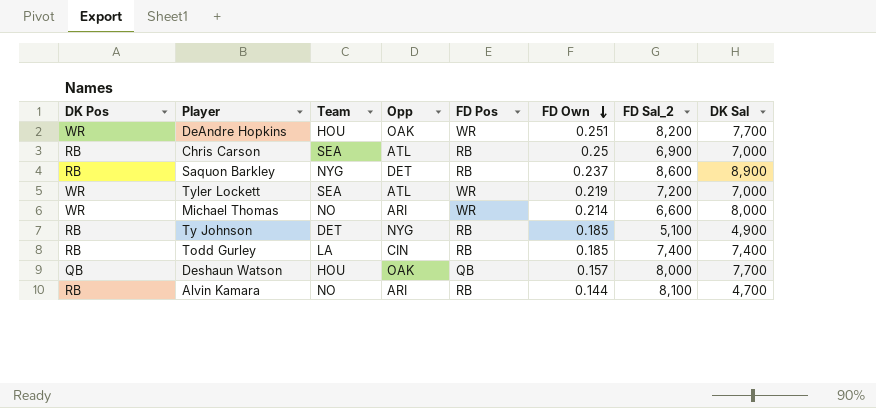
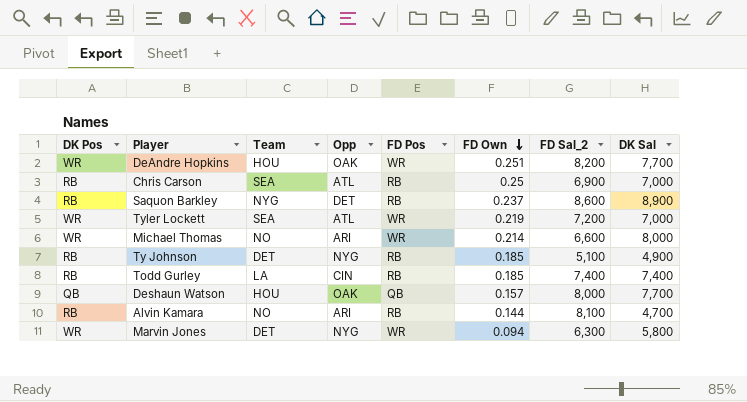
row Marvin Jones: none -> WR | DET | NYG | WR | 0.094 | 6,300 | 5,800

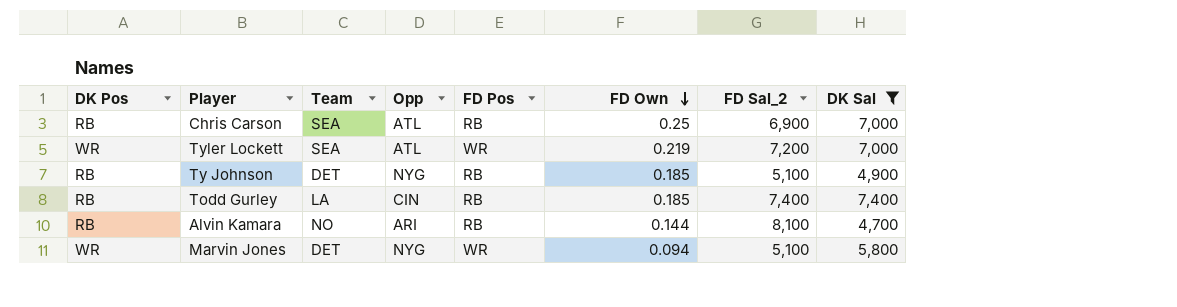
filter: none -> DK Sal <= 7,400
Marvin Jones | FD Sal_2: 6,300 -> 5,100

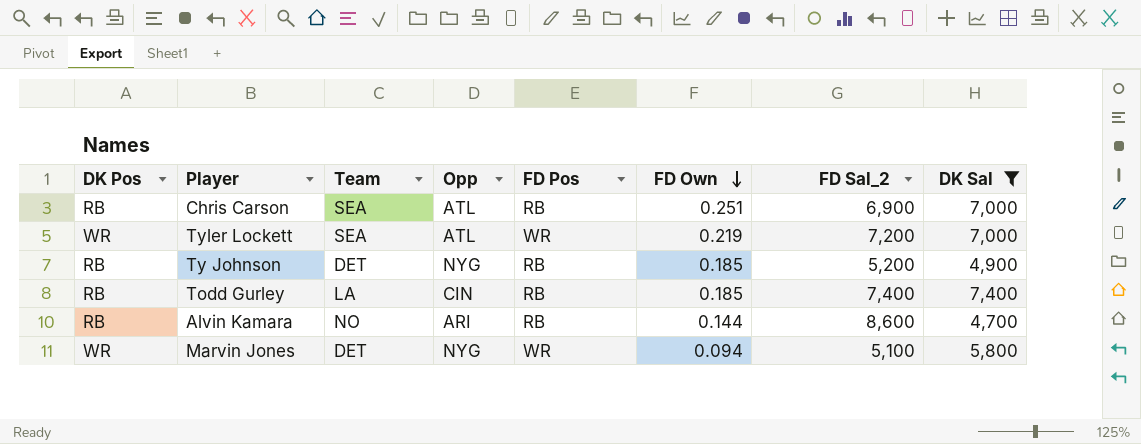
Chris Carson | FD Own: 0.25 -> 0.251
Ty Johnson | FD Sal_2: 5,100 -> 5,200
Alvin Kamara | FD Sal_2: 8,100 -> 8,600

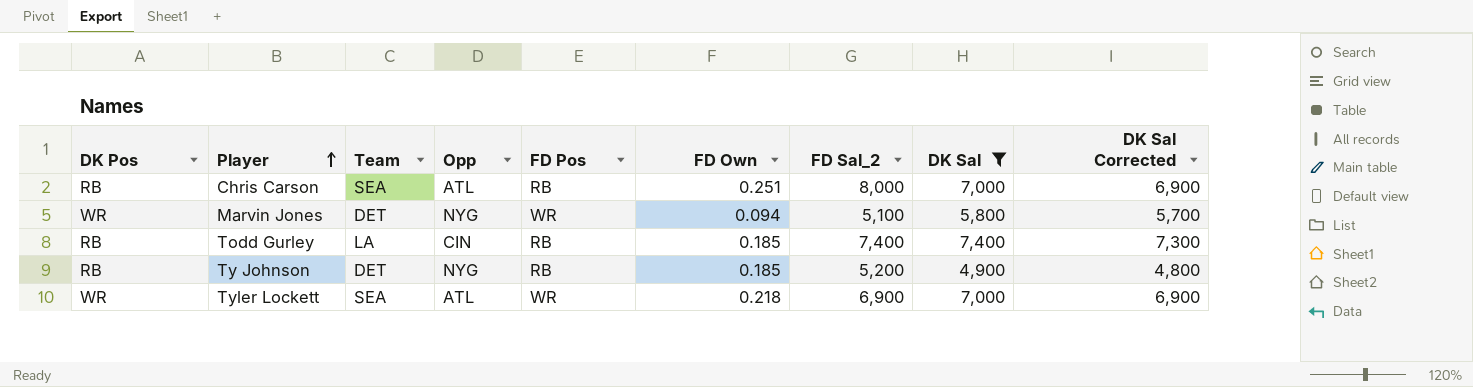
row order: FD Own descending -> Player ascending
column DK Sal Corrected | formula: none -> [DK Sal] - 100
row Alvin Kamara: RB | NO | ARI | RB | 0.144 | 8,600 | 4,700 -> none
Chris Carson | FD Sal_2: 6,900 -> 8,000
Tyler Lockett | FD Own: 0.219 -> 0.218
Tyler Lockett | FD Sal_2: 7,200 -> 6,900

